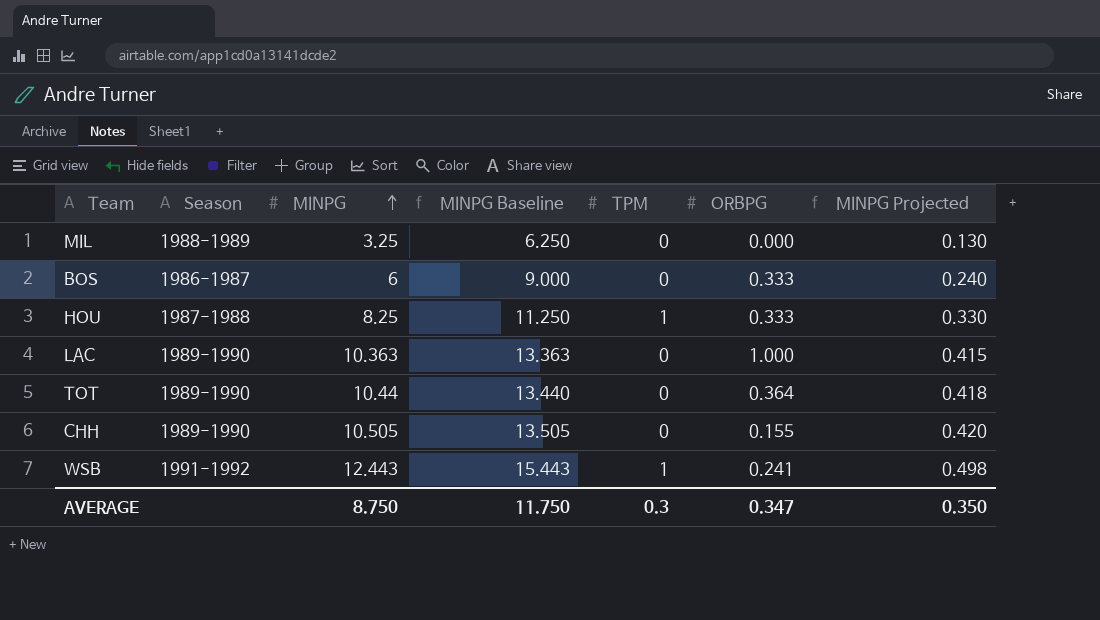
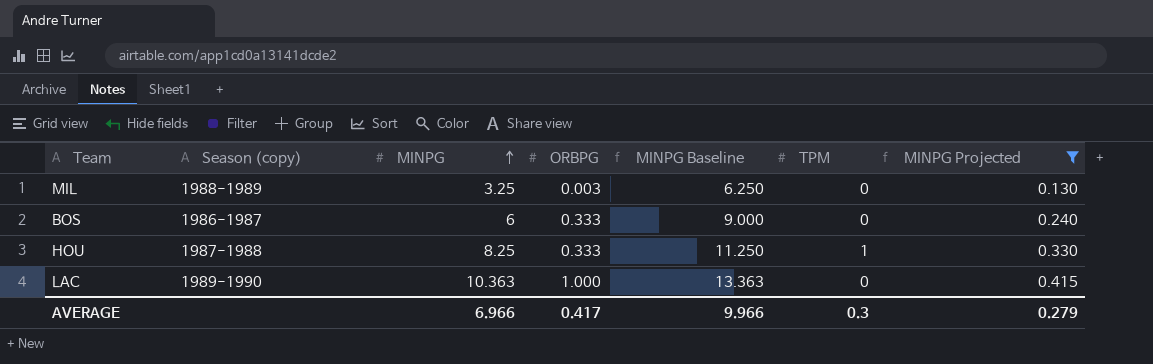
filter: none -> MINPG Projected <= 0.415
column name: Season -> Season (copy)
column ORBPG | position: 6 -> 4
MIL | ORBPG: 0.000 -> 0.003
AVERAGE | MINPG: 8.750 -> 6.966
AVERAGE | ORBPG: 0.347 -> 0.417
AVERAGE | MINPG Baseline: 11.750 -> 9.966
AVERAGE | MINPG Projected: 0.350 -> 0.279

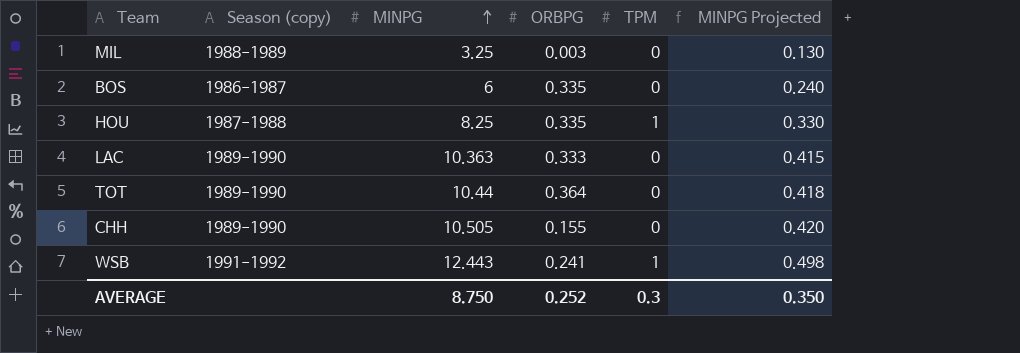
filter: MINPG Projected <= 0.415 -> none
column MINPG Baseline | formula: [MINPG] + 3 -> none
BOS | ORBPG: 0.333 -> 0.335
HOU | ORBPG: 0.333 -> 0.335
LAC | ORBPG: 1.000 -> 0.333
AVERAGE | MINPG: 6.966 -> 8.750
AVERAGE | ORBPG: 0.417 -> 0.252
AVERAGE | MINPG Projected: 0.279 -> 0.350

